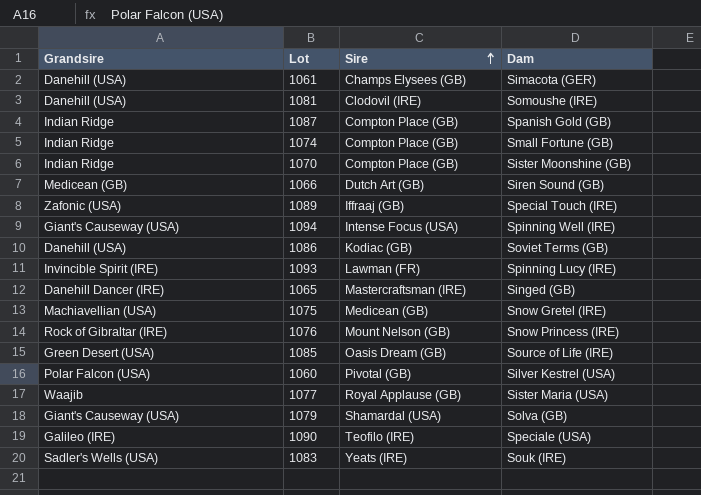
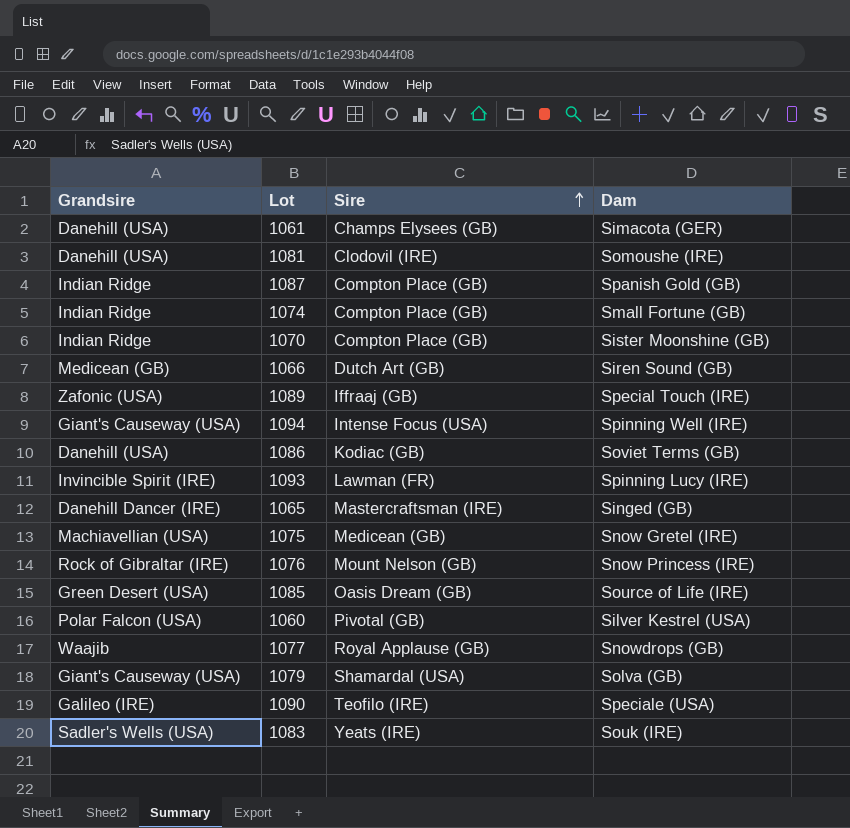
1077 | Dam: Sister Maria (USA) -> Snowdrops (GB)

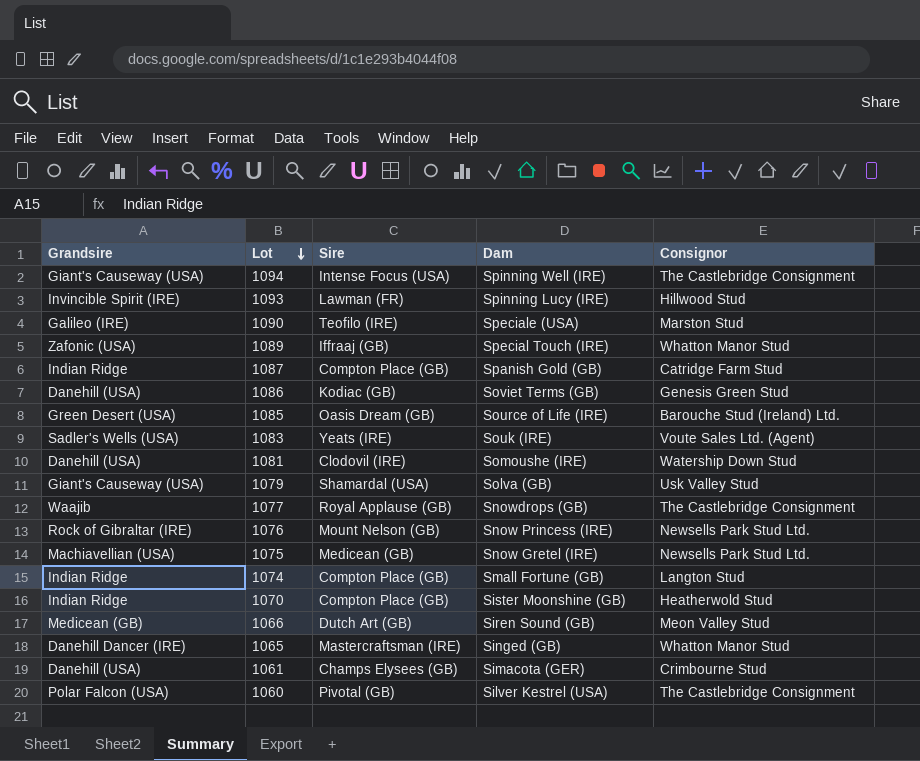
row order: Sire ascending -> Lot descending
column Consignor | position: none -> 5

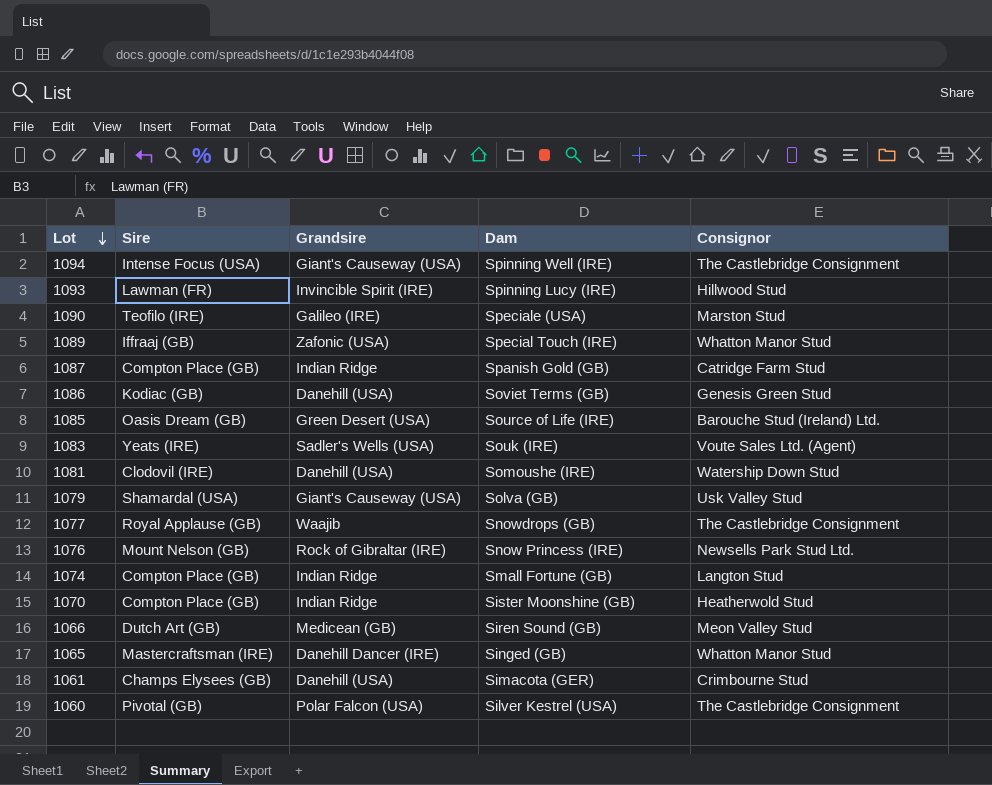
column Grandsire | position: 1 -> 3
row 1075: Machiavellian (USA) | Medicean (GB) | Snow Gretel (IRE) | Newsells Park Stud Ltd. -> none

